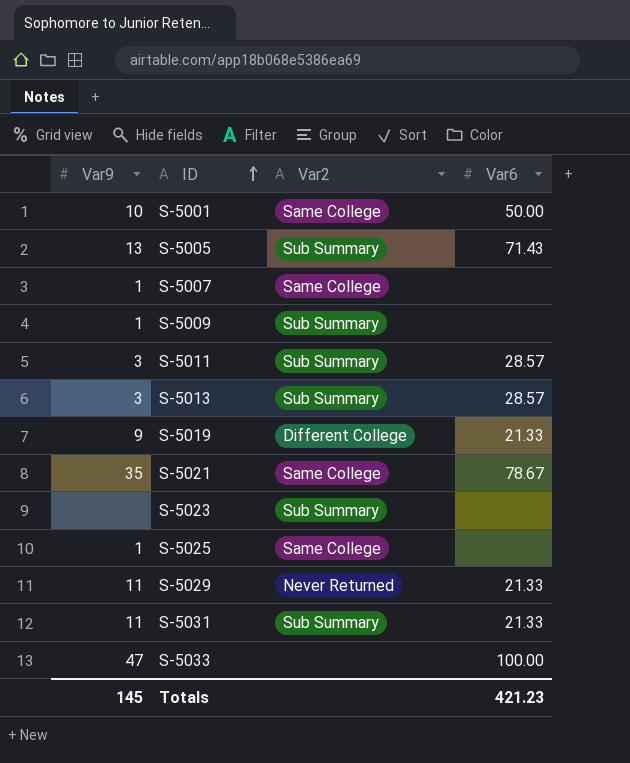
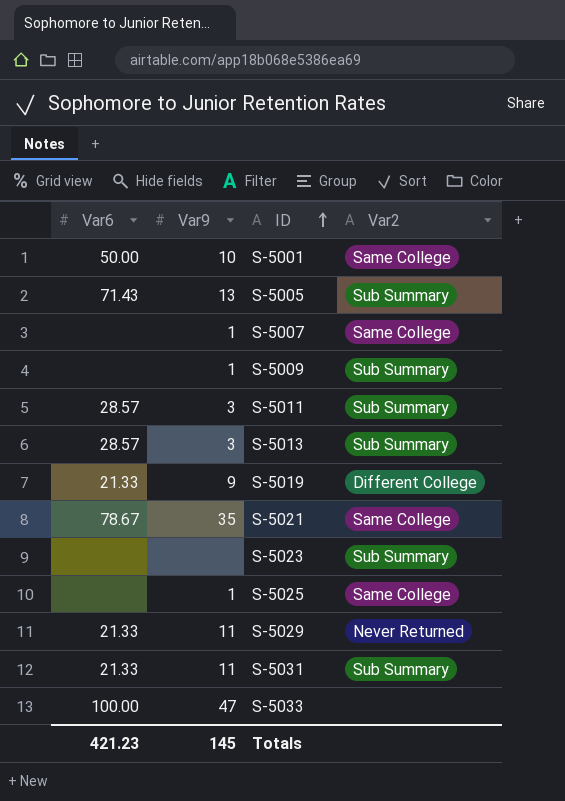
column Var6 | position: 4 -> 1

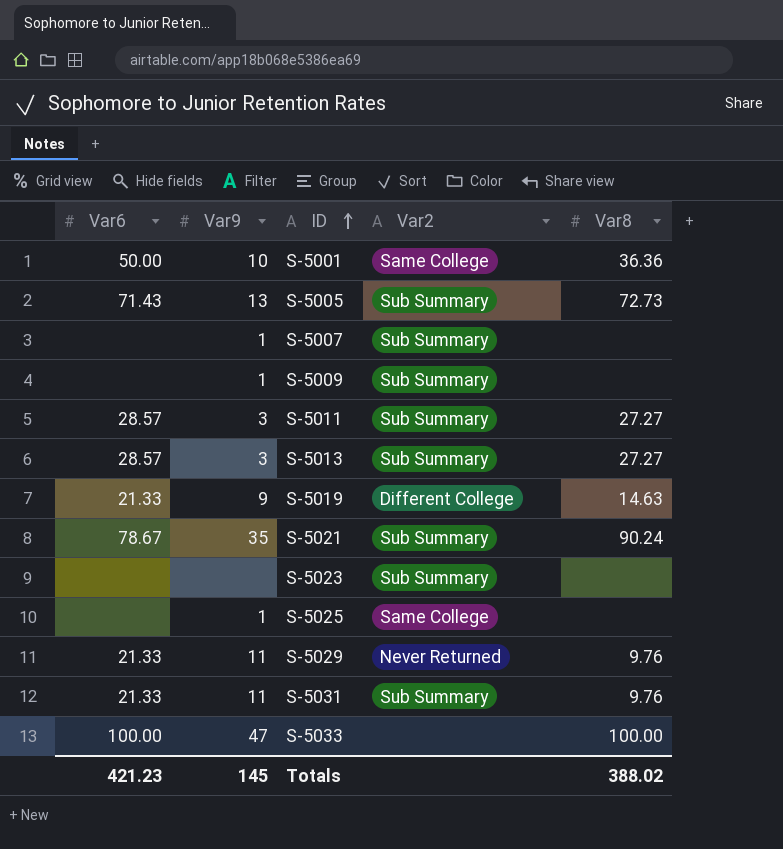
column Var8 | position: none -> 5
S-5007 | Var2: Same College -> Sub Summary
S-5021 | Var2: Same College -> Sub Summary

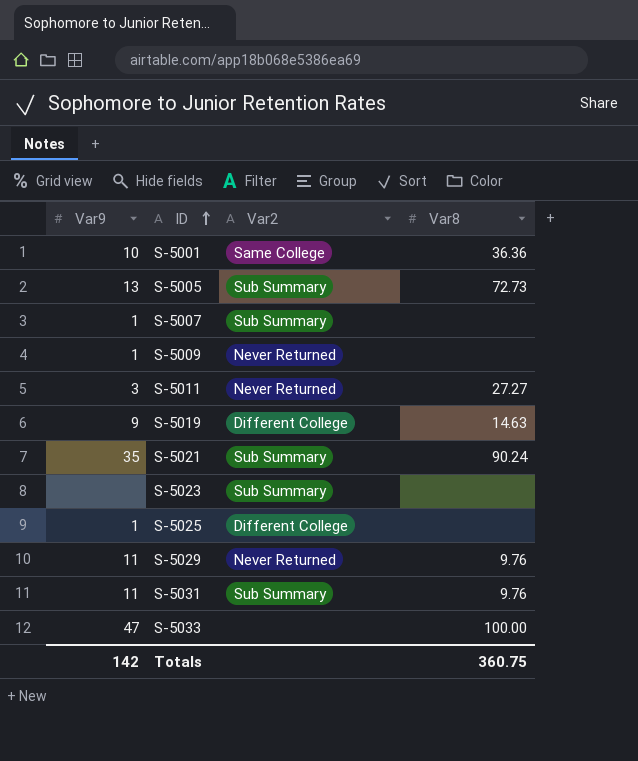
column Var6 | position: 1 -> none
row S-5013: 28.57 | 3 | Sub Summary | 27.27 -> none
S-5009 | Var2: Sub Summary -> Never Returned
S-5011 | Var2: Sub Summary -> Never Returned
S-5025 | Var2: Same College -> Different College
Totals | Var9: 145 -> 142
Totals | Var8: 388.02 -> 360.75

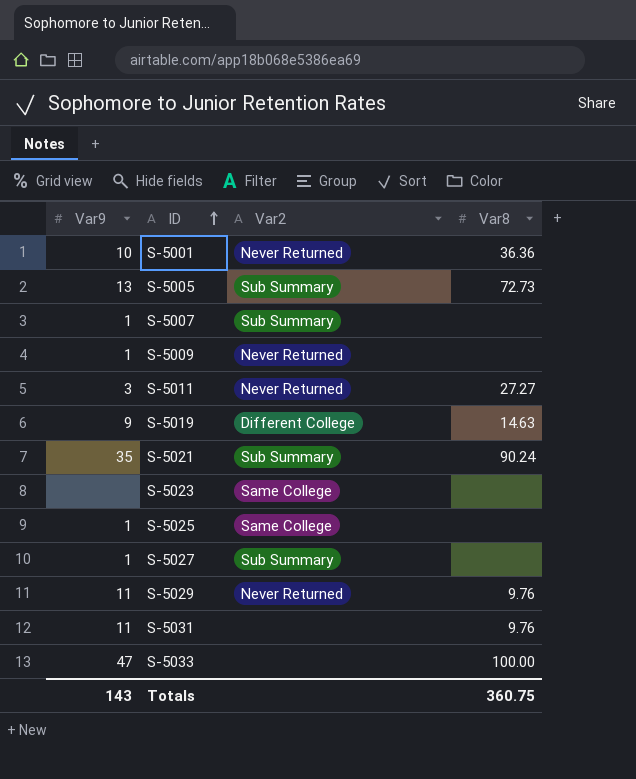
S-5001 | Var2: Same College -> Never Returned
S-5023 | Var2: Sub Summary -> Same College
S-5025 | Var2: Different College -> Same College
row S-5027: none -> 1 | Sub Summary | none
S-5031 | Var2: Sub Summary -> none
Totals | Var9: 142 -> 143

